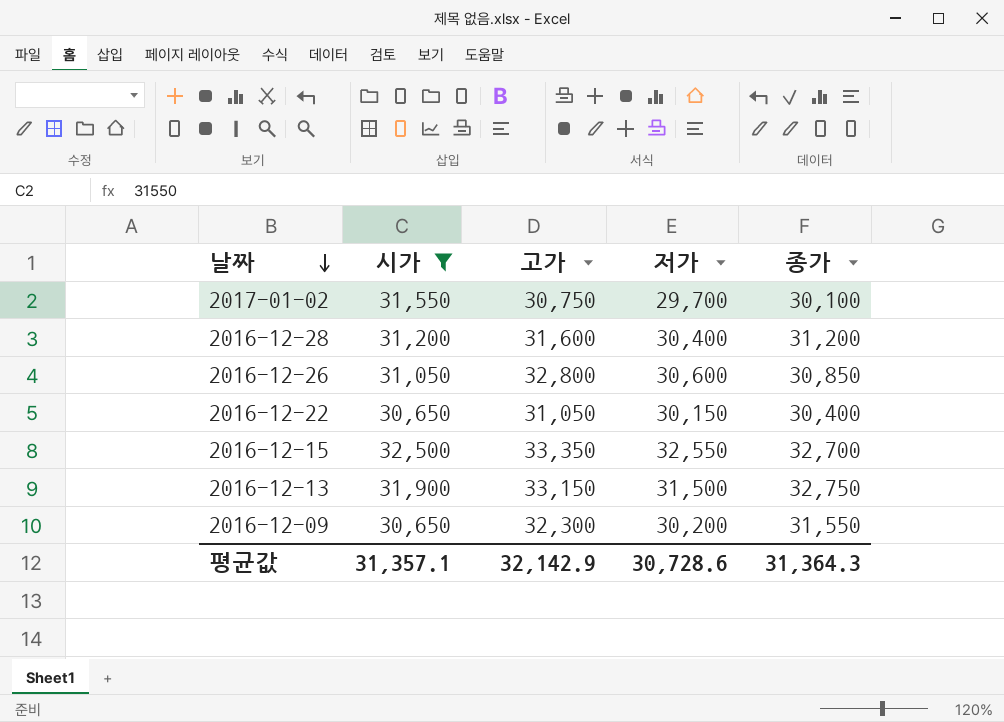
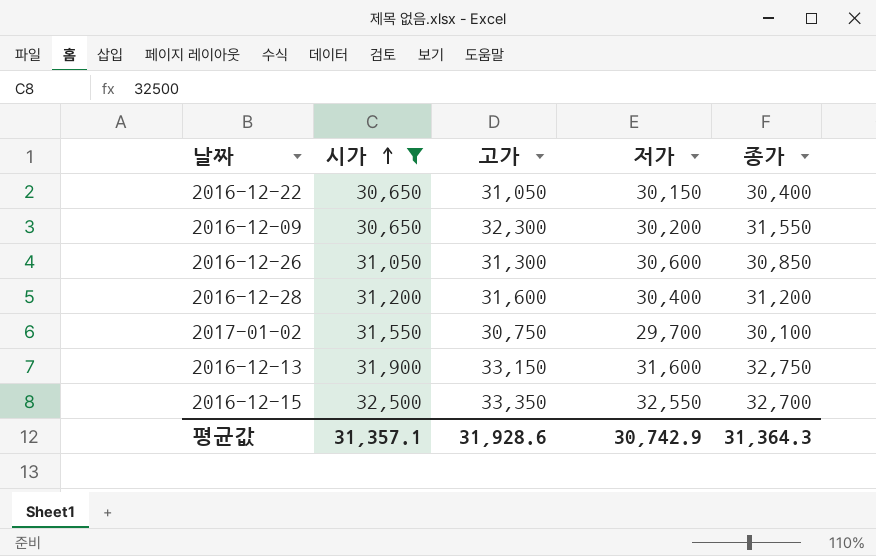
row order: 날짜 descending -> 시가 ascending
2016-12-26 | 고가: 32,800 -> 31,300
2016-12-13 | 저가: 31,500 -> 31,600
평균값 | 고가: 32,142.9 -> 31,928.6
평균값 | 저가: 30,728.6 -> 30,742.9

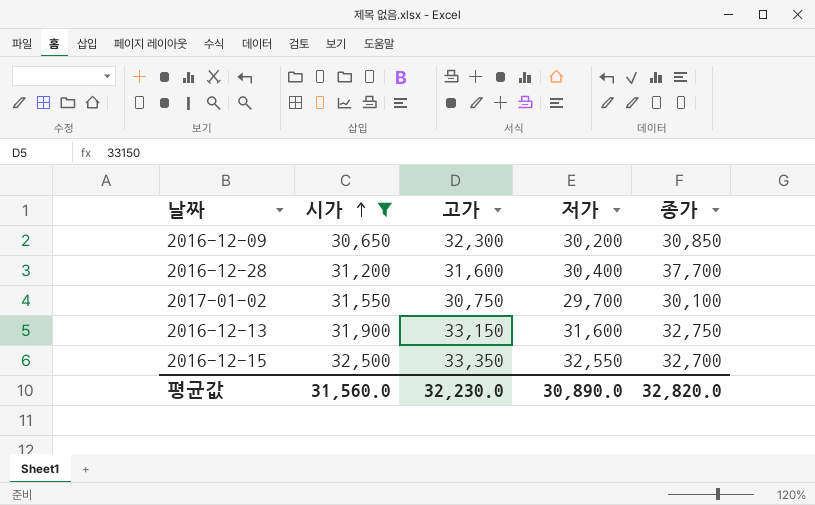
row 2016-12-22: 30,650 | 31,050 | 30,150 | 30,400 -> none
row 2016-12-26: 31,050 | 31,300 | 30,600 | 30,850 -> none
2016-12-09 | 종가: 31,550 -> 30,850
2016-12-28 | 종가: 31,200 -> 37,700
평균값 | 시가: 31,357.1 -> 31,560.0
평균값 | 고가: 31,928.6 -> 32,230.0
평균값 | 저가: 30,742.9 -> 30,890.0
평균값 | 종가: 31,364.3 -> 32,820.0

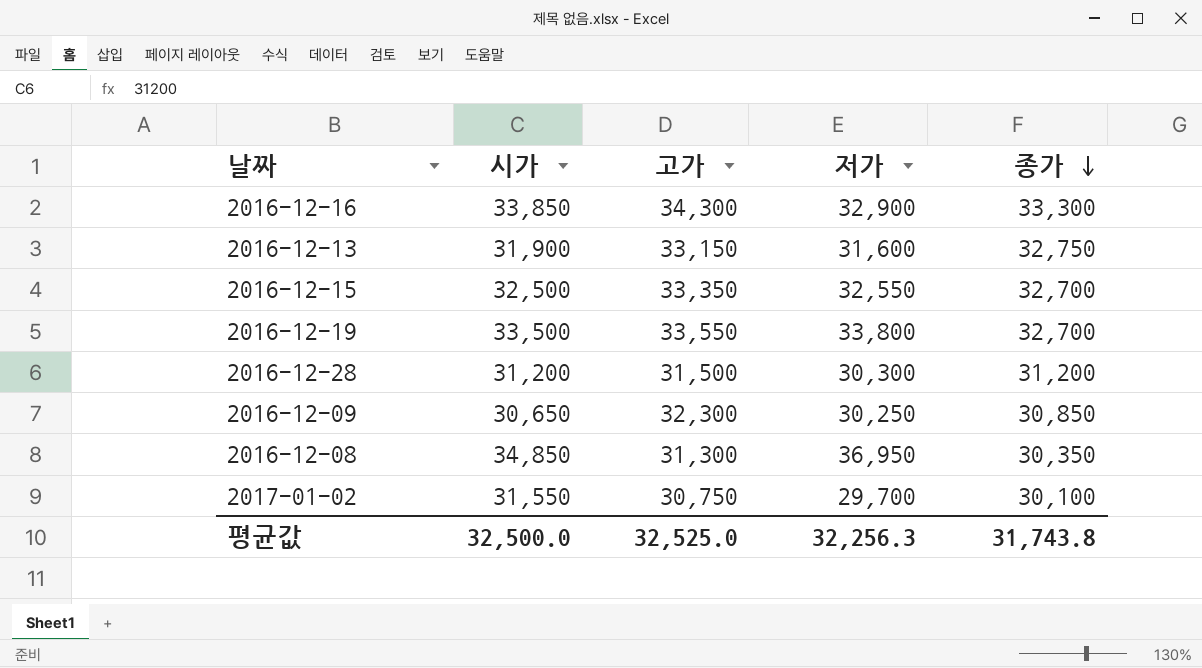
filter: 시가 <= 32,500 -> none
row order: 시가 ascending -> 종가 descending
2016-12-28 | 고가: 31,600 -> 31,500
2016-12-28 | 저가: 30,400 -> 30,300
2016-12-28 | 종가: 37,700 -> 31,200
2016-12-09 | 저가: 30,200 -> 30,250
평균값 | 시가: 31,560.0 -> 32,500.0
평균값 | 고가: 32,230.0 -> 32,525.0
평균값 | 저가: 30,890.0 -> 32,256.3
평균값 | 종가: 32,820.0 -> 31,743.8

